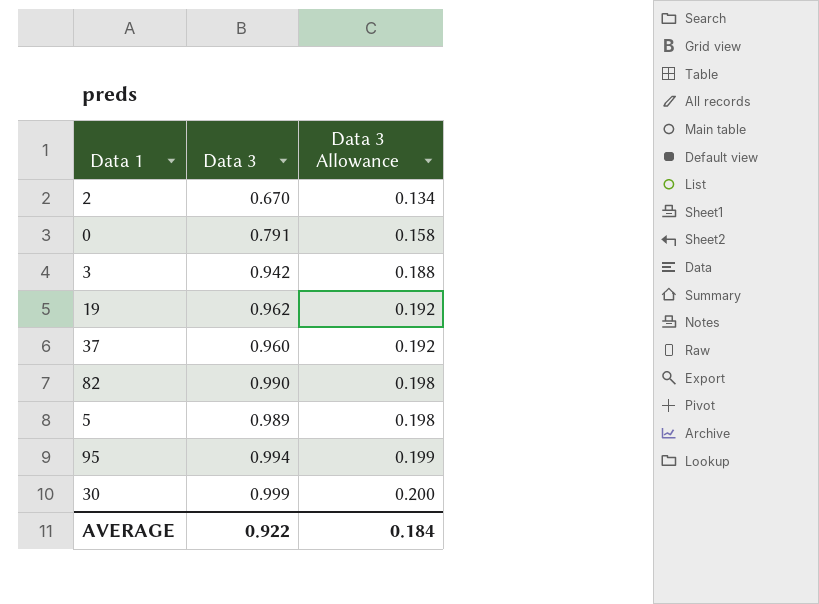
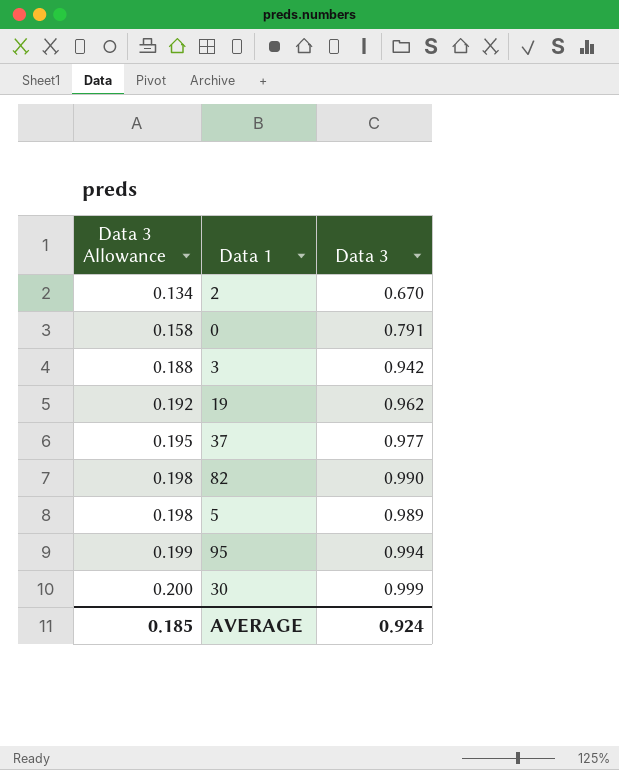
column Data 3 Allowance | position: 3 -> 1
37 | Data 3 Allowance: 0.192 -> 0.195
37 | Data 3: 0.960 -> 0.977
AVERAGE | Data 3 Allowance: 0.184 -> 0.185
AVERAGE | Data 3: 0.922 -> 0.924

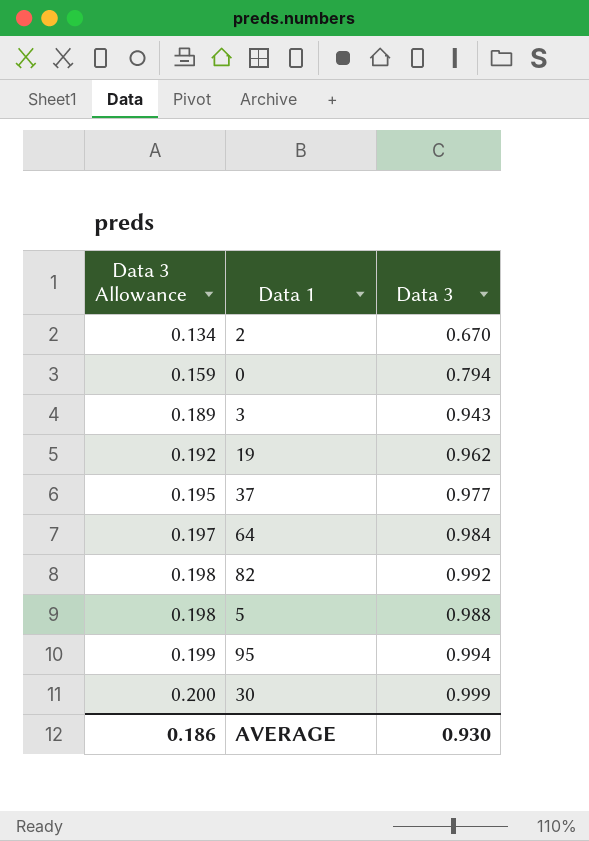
0 | Data 3 Allowance: 0.158 -> 0.159
0 | Data 3: 0.791 -> 0.794
3 | Data 3 Allowance: 0.188 -> 0.189
3 | Data 3: 0.942 -> 0.943
row 64: none -> 0.197 | 0.984
82 | Data 3: 0.990 -> 0.992
5 | Data 3: 0.989 -> 0.988
AVERAGE | Data 3 Allowance: 0.185 -> 0.186
AVERAGE | Data 3: 0.924 -> 0.930

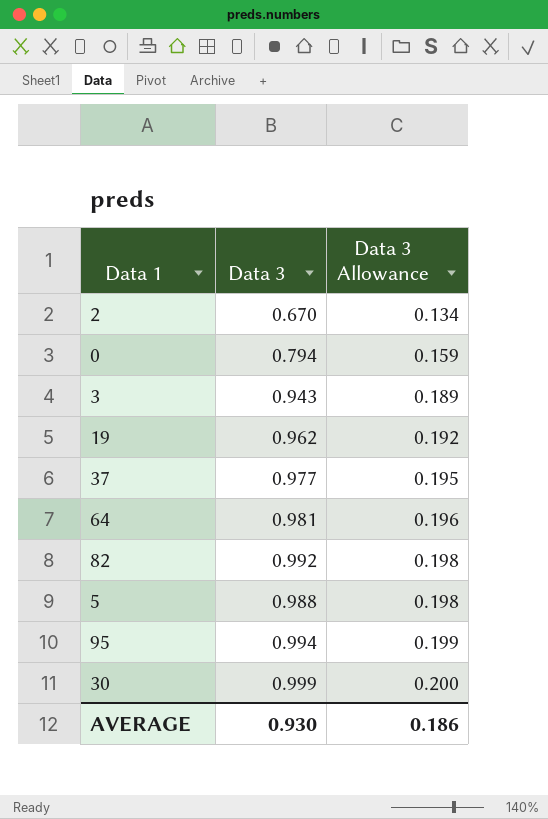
column Data 3 Allowance | position: 1 -> 3
64 | Data 3: 0.984 -> 0.981
64 | Data 3 Allowance: 0.197 -> 0.196

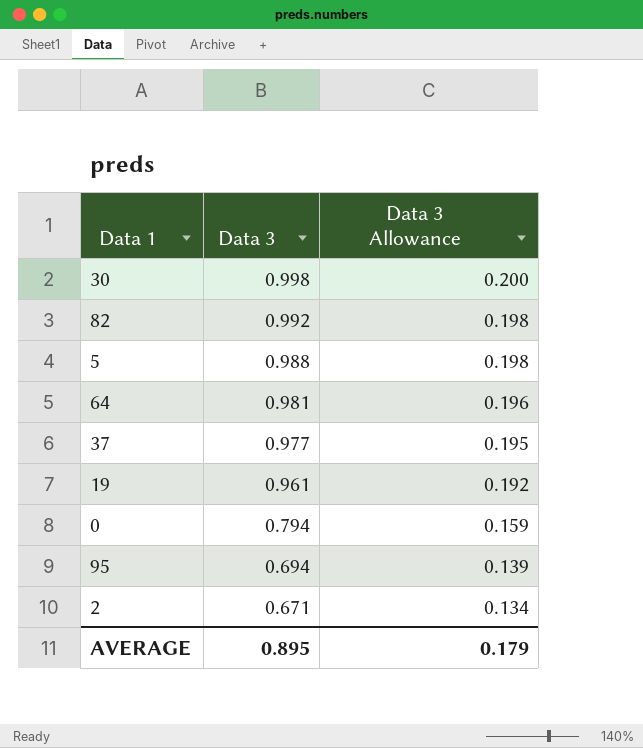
row order: Data 3 Allowance ascending -> Data 3 descending
row 3: 0.943 | 0.189 -> none
30 | Data 3: 0.999 -> 0.998
19 | Data 3: 0.962 -> 0.961
95 | Data 3: 0.994 -> 0.694
95 | Data 3 Allowance: 0.199 -> 0.139
2 | Data 3: 0.670 -> 0.671
AVERAGE | Data 3: 0.930 -> 0.895
AVERAGE | Data 3 Allowance: 0.186 -> 0.179

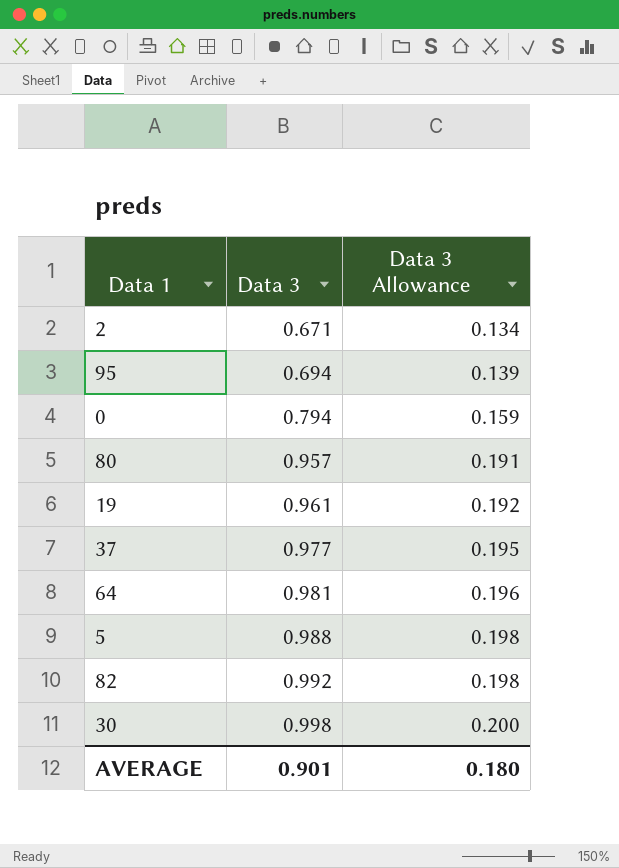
row order: Data 3 descending -> Data 3 ascending
row 80: none -> 0.957 | 0.191
AVERAGE | Data 3: 0.895 -> 0.901
AVERAGE | Data 3 Allowance: 0.179 -> 0.180

